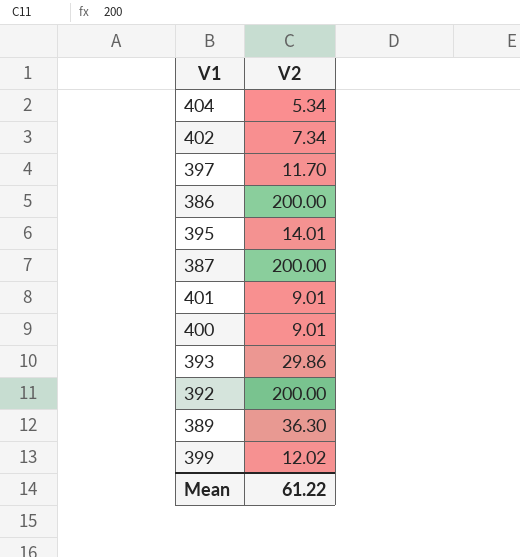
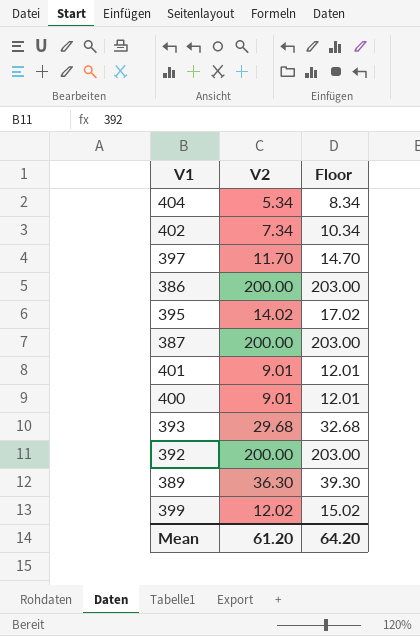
column Floor | formula: none -> [V2] + 3
395 | V2: 14.01 -> 14.02
393 | V2: 29.86 -> 29.68
Mean | V2: 61.22 -> 61.20

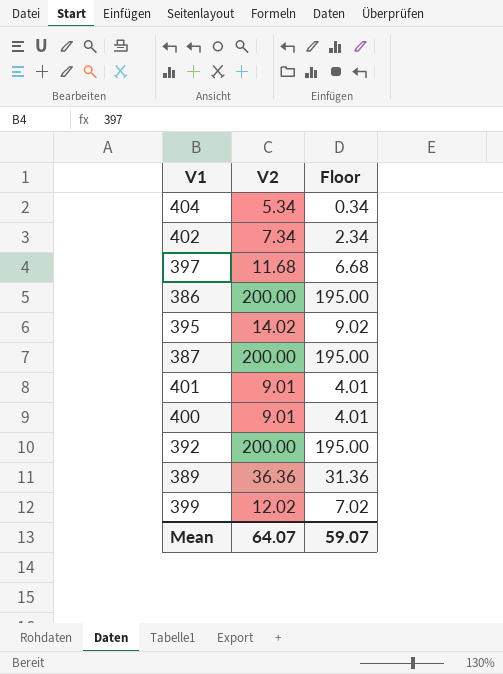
column Floor | formula: [V2] + 3 -> [V2] - 5
row 393: 29.68 | 32.68 -> none
397 | V2: 11.70 -> 11.68
389 | V2: 36.30 -> 36.36
Mean | V2: 61.20 -> 64.07
Mean | Floor: 64.20 -> 59.07

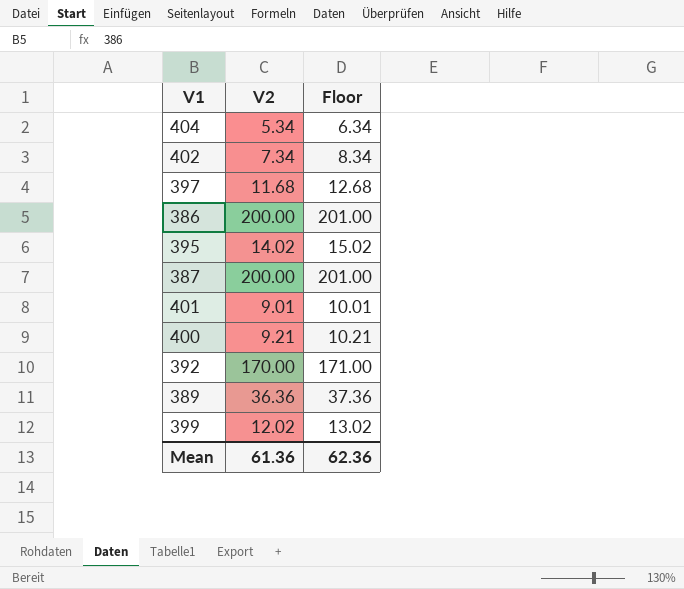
column Floor | formula: [V2] - 5 -> [V2] + 1
400 | V2: 9.01 -> 9.21
392 | V2: 200.00 -> 170.00
Mean | V2: 64.07 -> 61.36
Mean | Floor: 59.07 -> 62.36

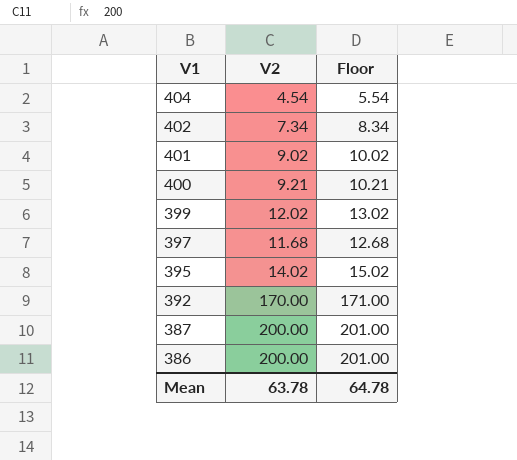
row order: none -> V1 descending
row 389: 36.36 | 37.36 -> none
404 | V2: 5.34 -> 4.54
404 | Floor: 6.34 -> 5.54
401 | V2: 9.01 -> 9.02
401 | Floor: 10.01 -> 10.02
Mean | V2: 61.36 -> 63.78
Mean | Floor: 62.36 -> 64.78

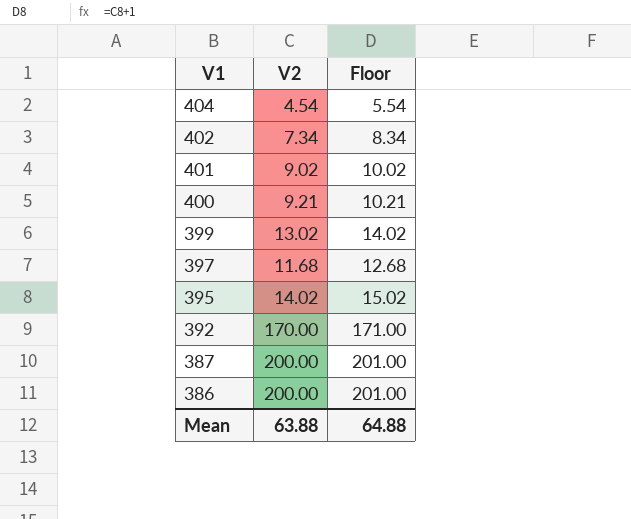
399 | V2: 12.02 -> 13.02
399 | Floor: 13.02 -> 14.02
Mean | V2: 63.78 -> 63.88
Mean | Floor: 64.78 -> 64.88

